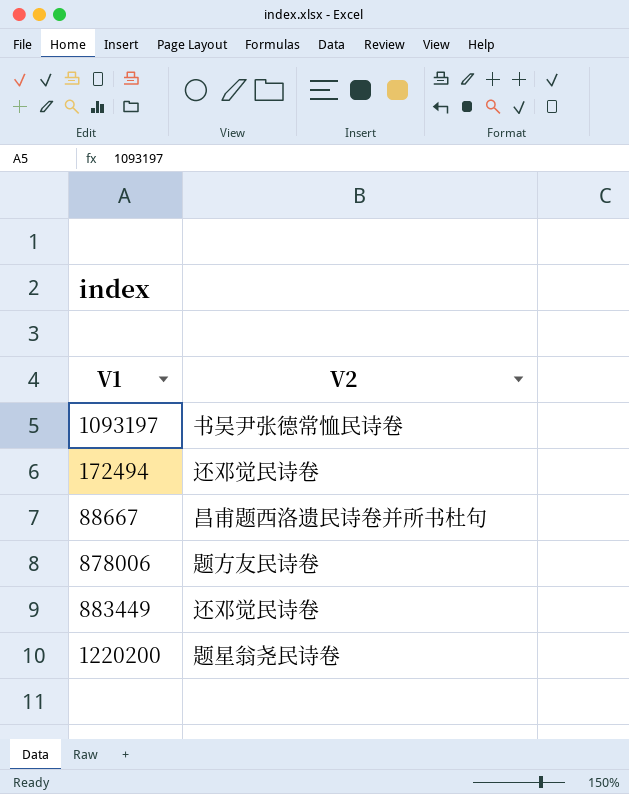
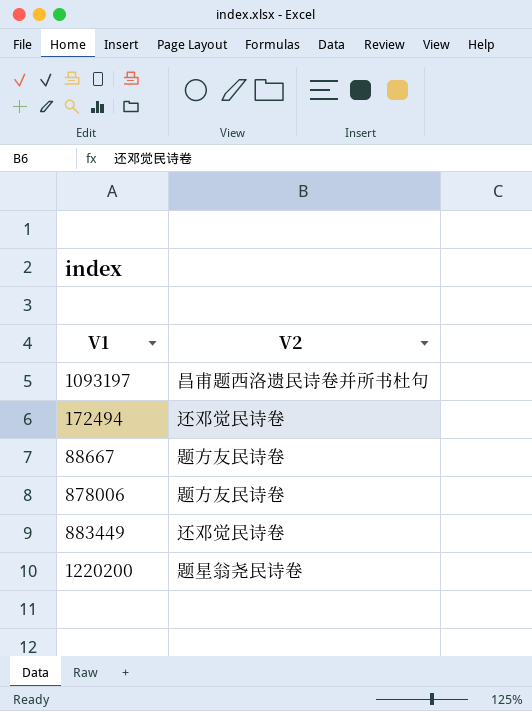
1093197 | V2: 书吴尹张德常恤民诗卷 -> 昌甫题西洛遗民诗卷并所书杜句
88667 | V2: 昌甫题西洛遗民诗卷并所书杜句 -> 题方友民诗卷

